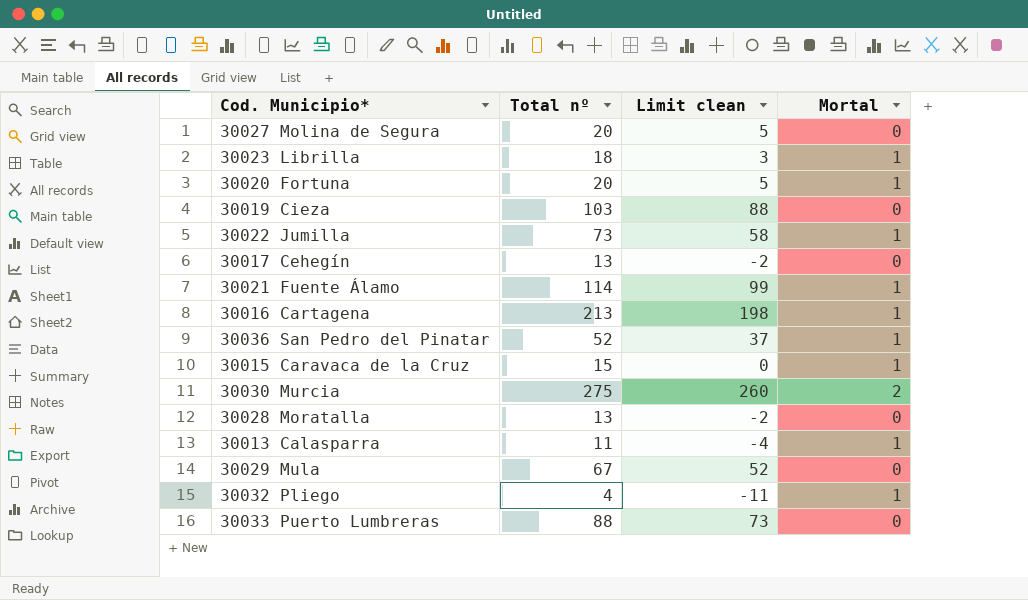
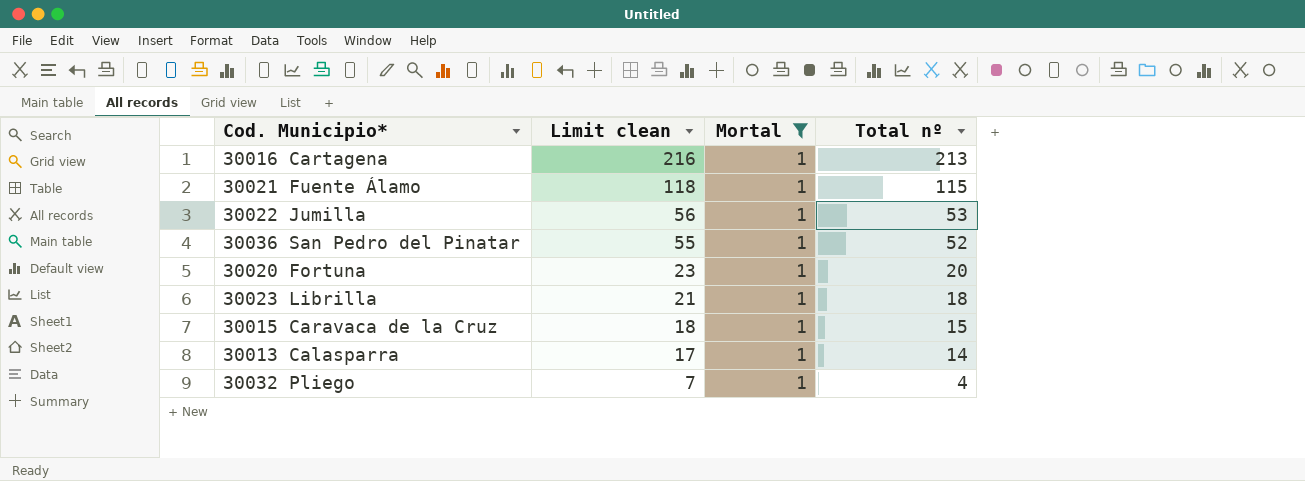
filter: none -> Mortal = 1
row order: none -> Limit clean descending
column Limit clean | formula: [Total nº] - 15 -> [Total nº] + 3
column Total nº | position: 2 -> 4
30021 Fuente Álamo | Total nº: 114 -> 115
30022 Jumilla | Total nº: 73 -> 53
30013 Calasparra | Total nº: 11 -> 14

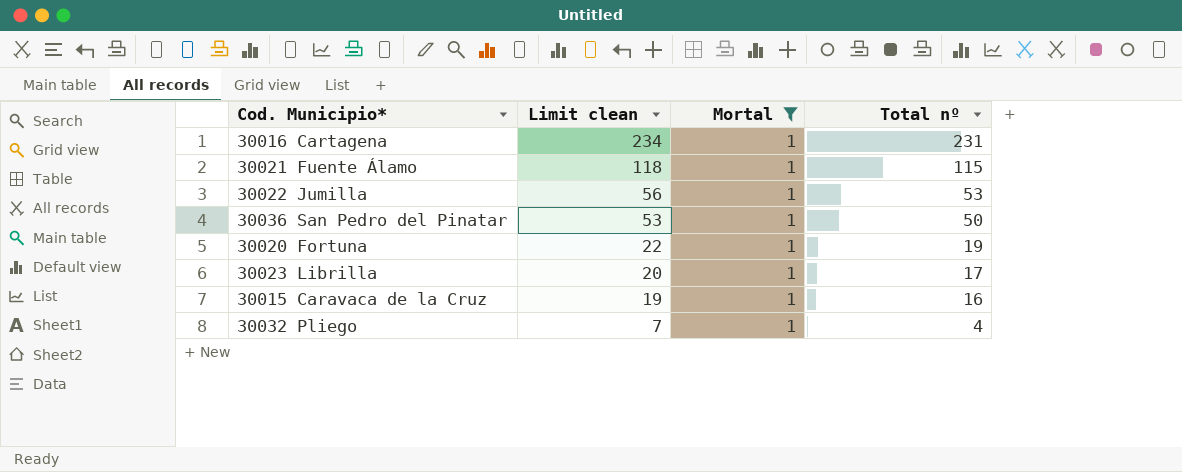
row 30013 Calasparra: 17 | 1 | 14 -> none
30016 Cartagena | Limit clean: 216 -> 234
30016 Cartagena | Total nº: 213 -> 231
30036 San Pedro del Pinatar | Limit clean: 55 -> 53
30036 San Pedro del Pinatar | Total nº: 52 -> 50
30020 Fortuna | Limit clean: 23 -> 22
30020 Fortuna | Total nº: 20 -> 19
30023 Librilla | Limit clean: 21 -> 20
30023 Librilla | Total nº: 18 -> 17
30015 Caravaca de la Cruz | Limit clean: 18 -> 19
30015 Caravaca de la Cruz | Total nº: 15 -> 16

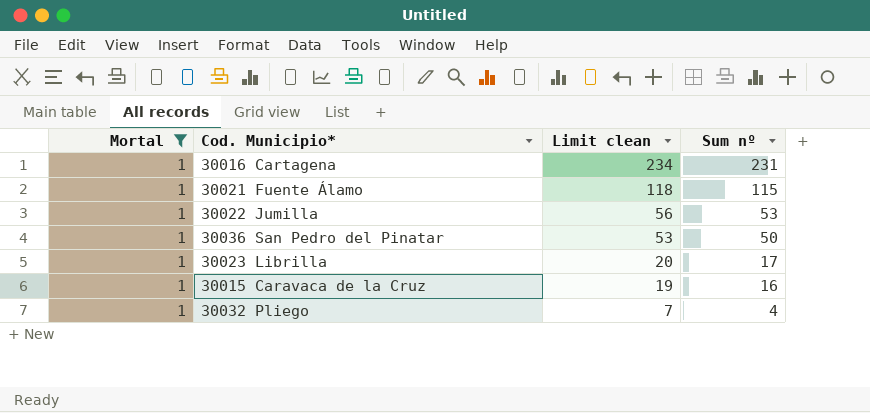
column Mortal | position: 3 -> 1
column name: Total nº -> Sum nº
row 30020 Fortuna: 22 | 1 | 19 -> none

